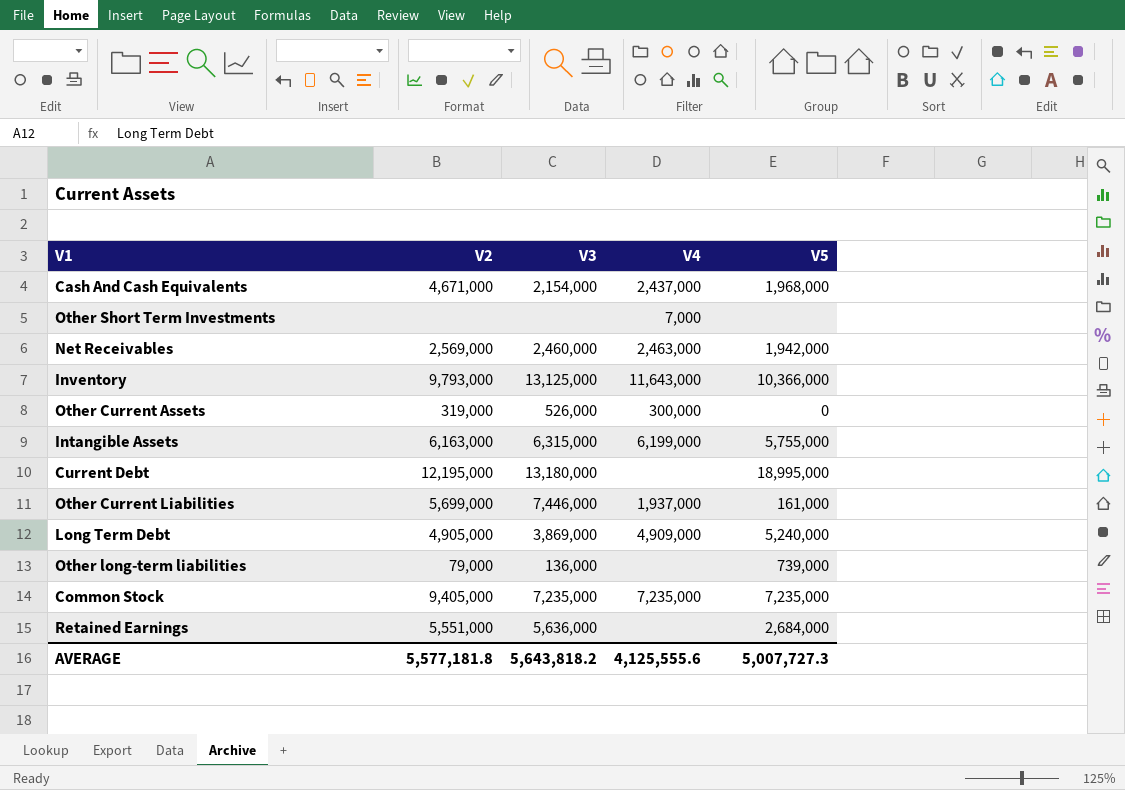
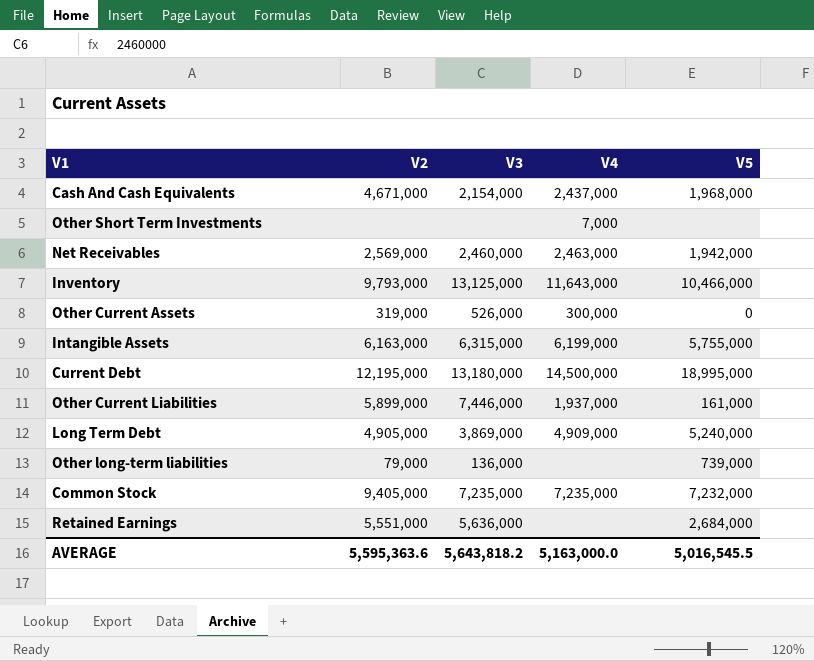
Inventory | V5: 10,366,000 -> 10,466,000
Current Debt | V4: none -> 14,500,000
Other Current Liabilities | V2: 5,699,000 -> 5,899,000
Common Stock | V5: 7,235,000 -> 7,232,000
AVERAGE | V2: 5,577,181.8 -> 5,595,363.6
AVERAGE | V4: 4,125,555.6 -> 5,163,000.0
AVERAGE | V5: 5,007,727.3 -> 5,016,545.5

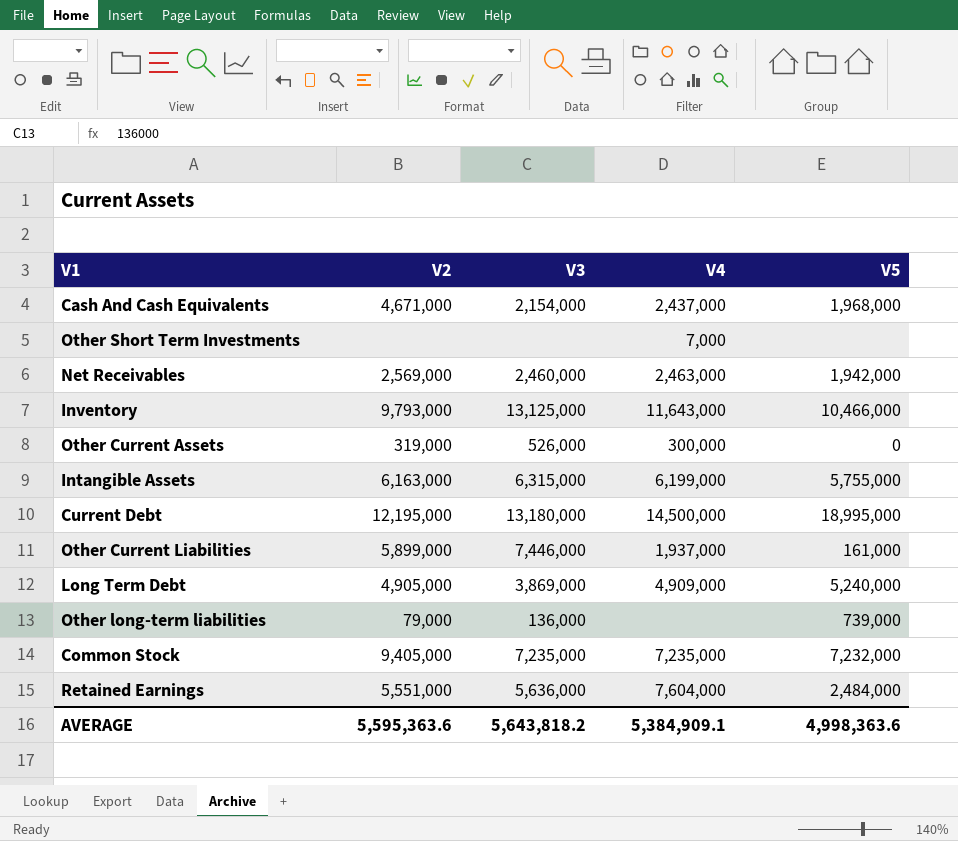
Retained Earnings | V4: none -> 7,604,000
Retained Earnings | V5: 2,684,000 -> 2,484,000
AVERAGE | V4: 5,163,000.0 -> 5,384,909.1
AVERAGE | V5: 5,016,545.5 -> 4,998,363.6

